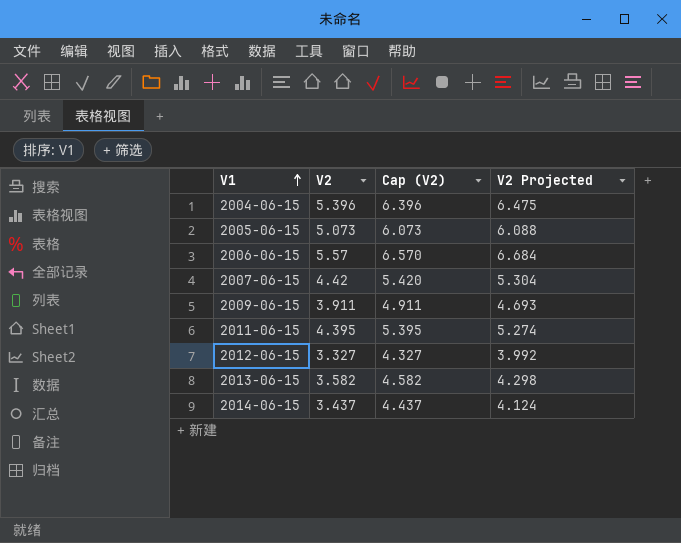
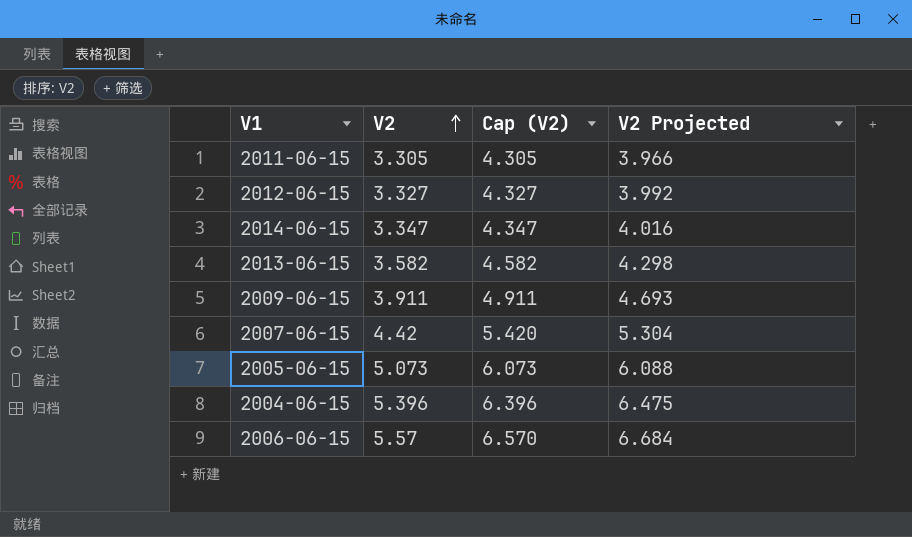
row order: V1 ascending -> V2 ascending
2011-06-15 | V2: 4.395 -> 3.305
2011-06-15 | Cap (V2): 5.395 -> 4.305
2011-06-15 | V2 Projected: 5.274 -> 3.966
2014-06-15 | V2: 3.437 -> 3.347
2014-06-15 | Cap (V2): 4.437 -> 4.347
2014-06-15 | V2 Projected: 4.124 -> 4.016

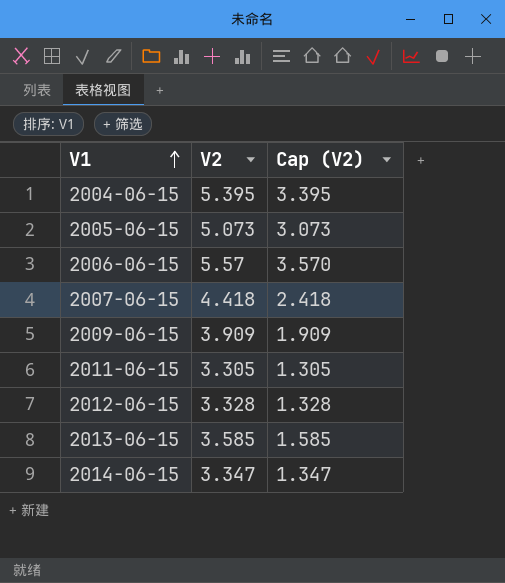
row order: V2 ascending -> V1 ascending
column V2 Projected | formula: [V2] * 1.2 -> none
column Cap (V2) | formula: [V2] + 1 -> [V2] - 2
2004-06-15 | V2: 5.396 -> 5.395
2007-06-15 | V2: 4.42 -> 4.418
2009-06-15 | V2: 3.911 -> 3.909
2012-06-15 | V2: 3.327 -> 3.328
2013-06-15 | V2: 3.582 -> 3.585

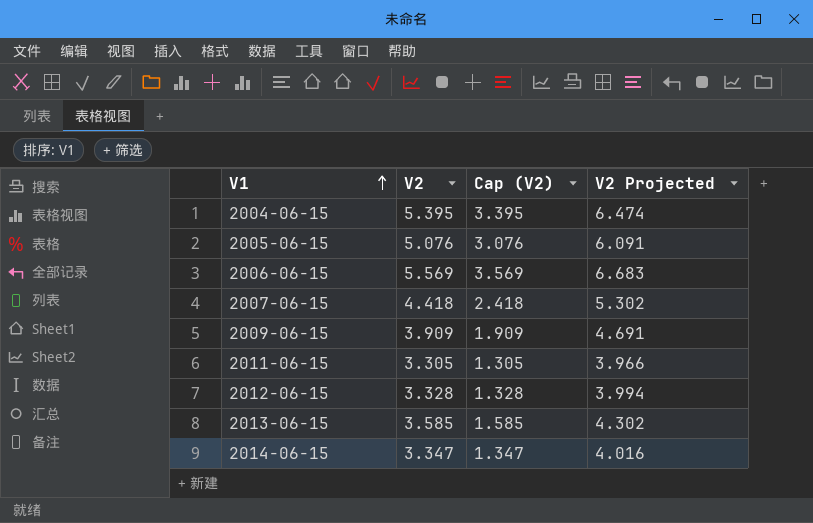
column V2 Projected | formula: none -> [V2] * 1.2
2005-06-15 | V2: 5.073 -> 5.076
2005-06-15 | Cap (V2): 3.073 -> 3.076
2006-06-15 | V2: 5.57 -> 5.569
2006-06-15 | Cap (V2): 3.570 -> 3.569

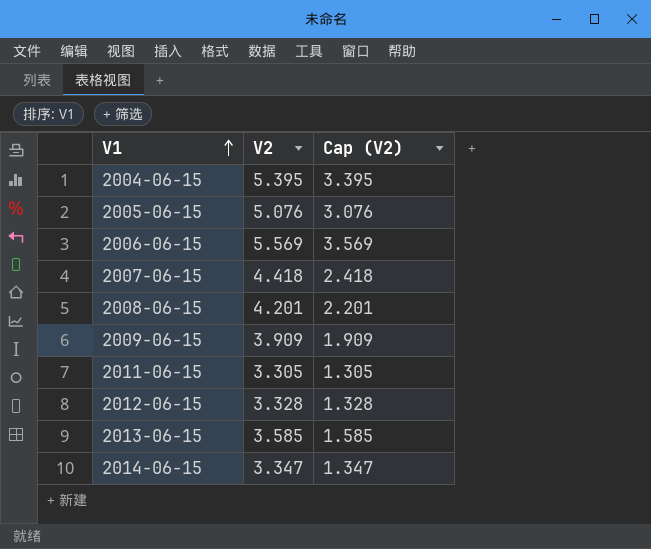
column V2 Projected | formula: [V2] * 1.2 -> none
row 2008-06-15: none -> 4.201 | 2.201

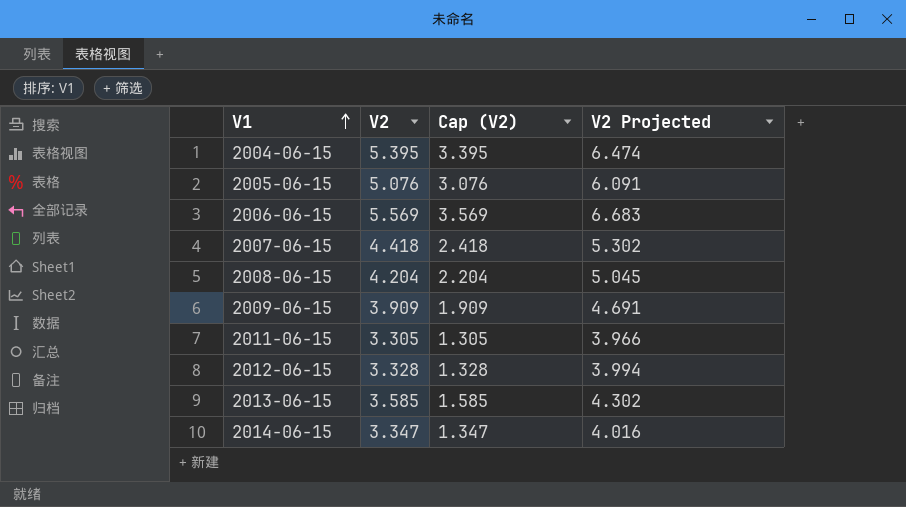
column V2 Projected | formula: none -> [V2] * 1.2
2008-06-15 | V2: 4.201 -> 4.204
2008-06-15 | Cap (V2): 2.201 -> 2.204

